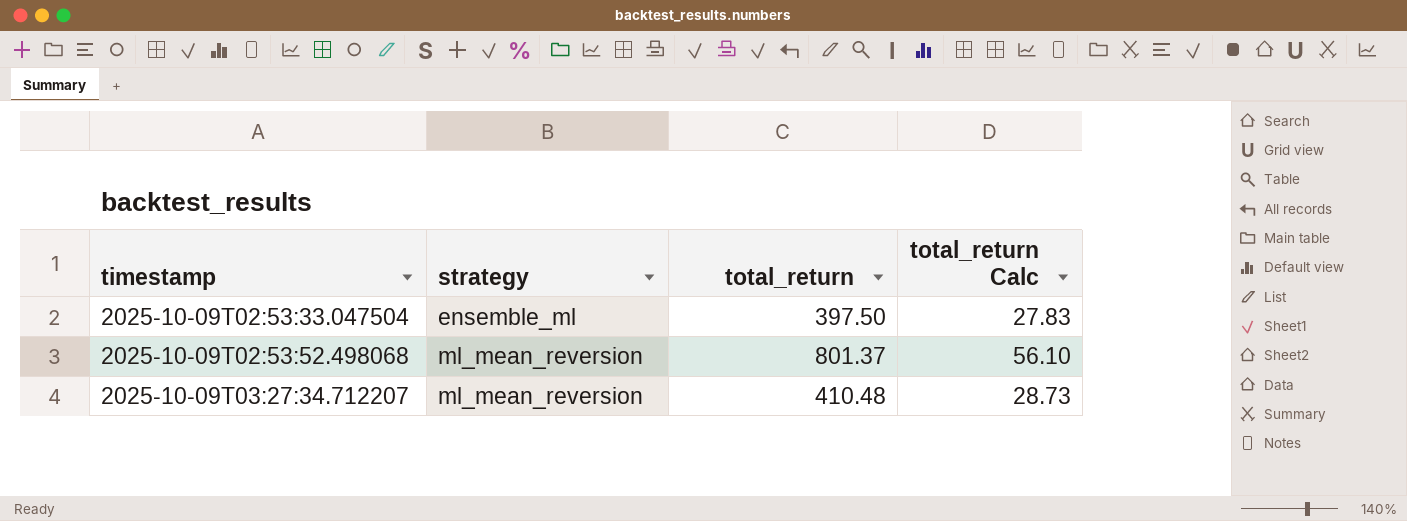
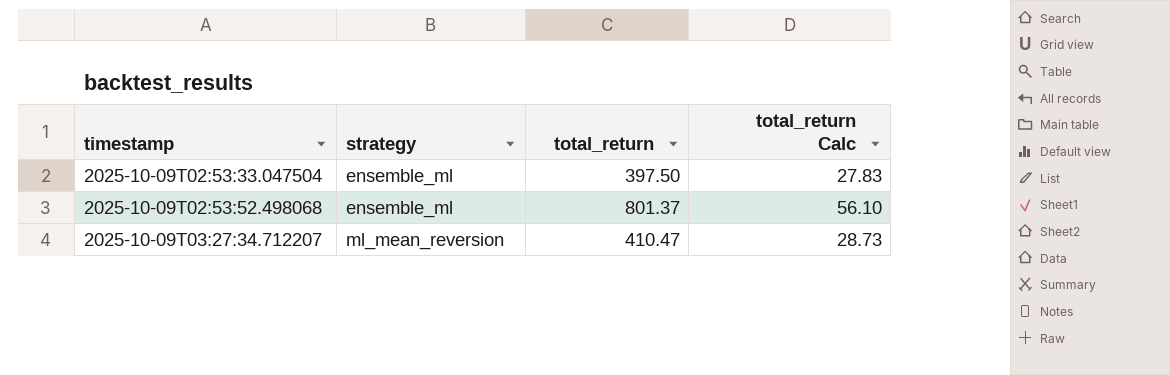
2025-10-09T02:53:52.498068 | strategy: ml_mean_reversion -> ensemble_ml
2025-10-09T03:27:34.712207 | total_return: 410.48 -> 410.47

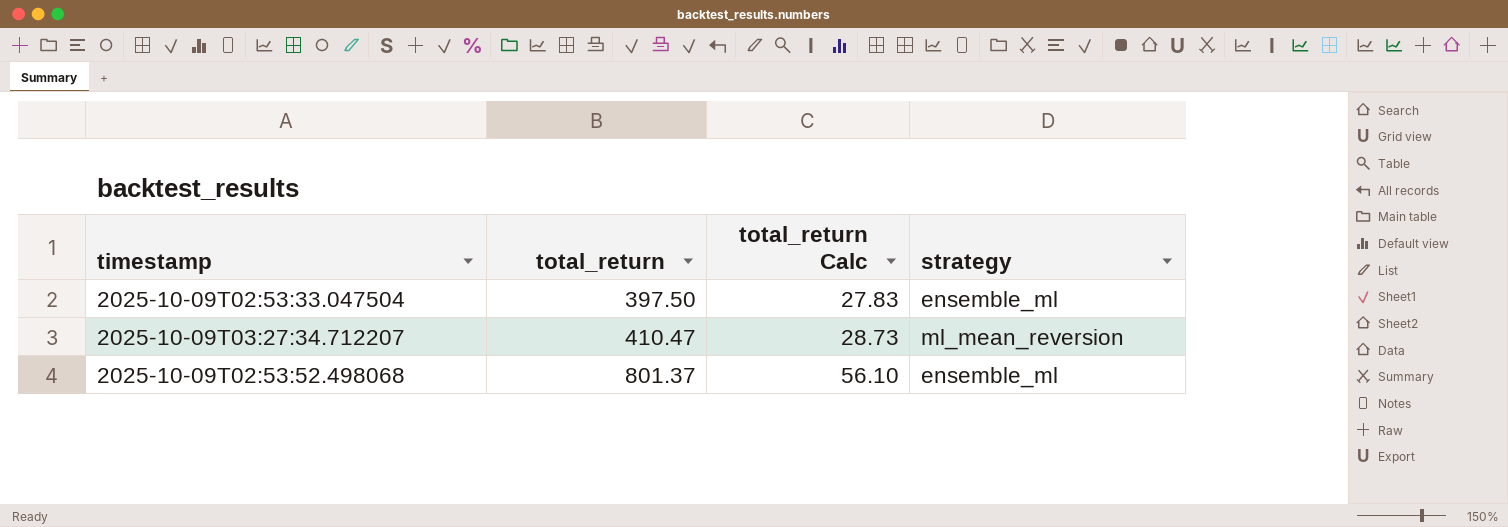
row order: timestamp ascending -> total_return ascending
column strategy | position: 2 -> 4

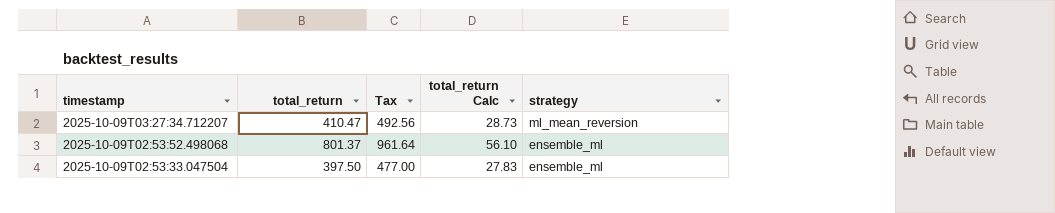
row order: total_return ascending -> timestamp descending
column Tax | formula: none -> [total_return] * 1.2

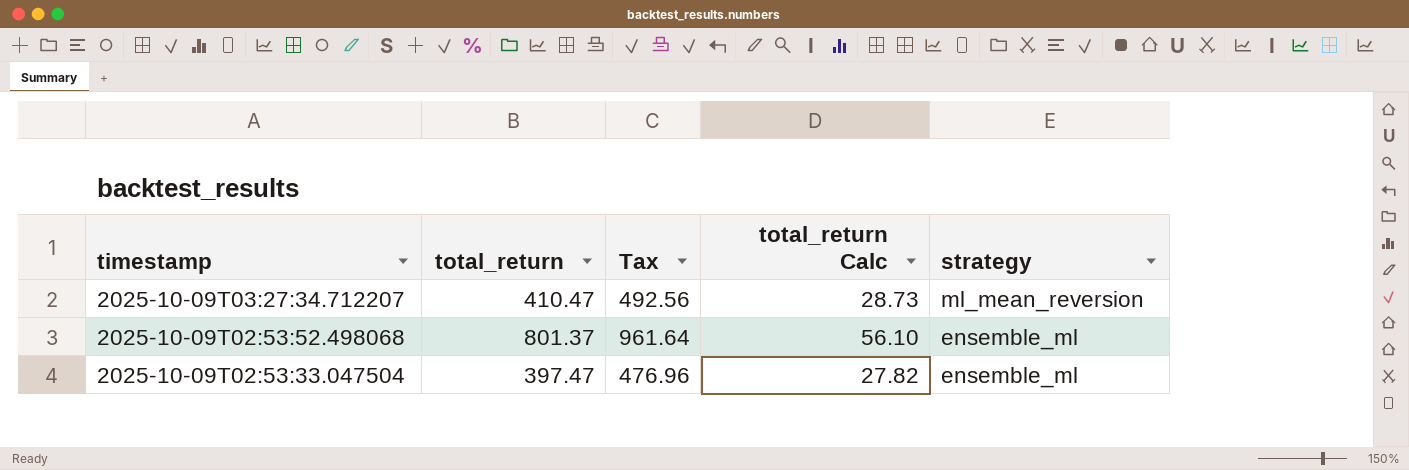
2025-10-09T02:53:33.047504 | total_return: 397.50 -> 397.47
2025-10-09T02:53:33.047504 | Tax: 477.00 -> 476.96
2025-10-09T02:53:33.047504 | total_return Calc: 27.83 -> 27.82

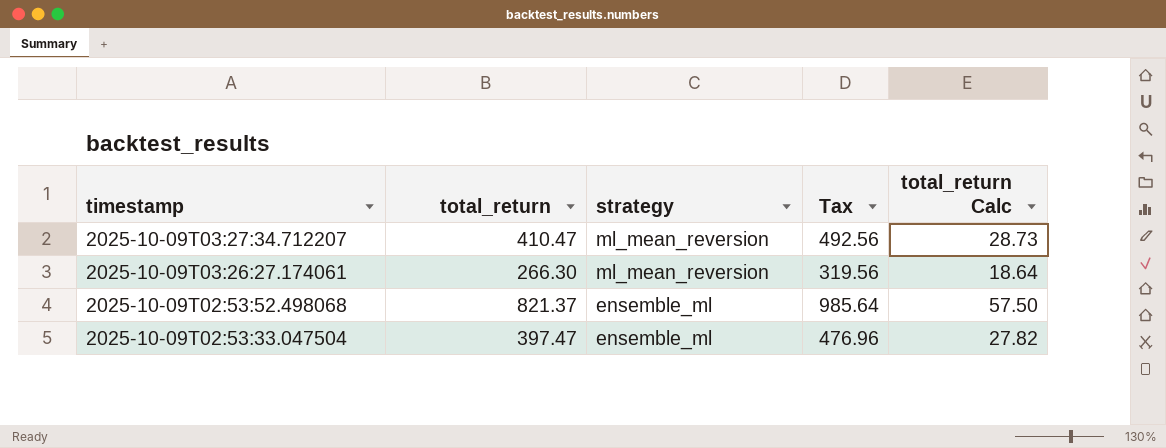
column strategy | position: 5 -> 3
row 2025-10-09T03:26:27.174061: none -> 266.30 | ml_mean_reversion | 319.56 | 18.64
2025-10-09T02:53:52.498068 | total_return: 801.37 -> 821.37
2025-10-09T02:53:52.498068 | Tax: 961.64 -> 985.64
2025-10-09T02:53:52.498068 | total_return Calc: 56.10 -> 57.50

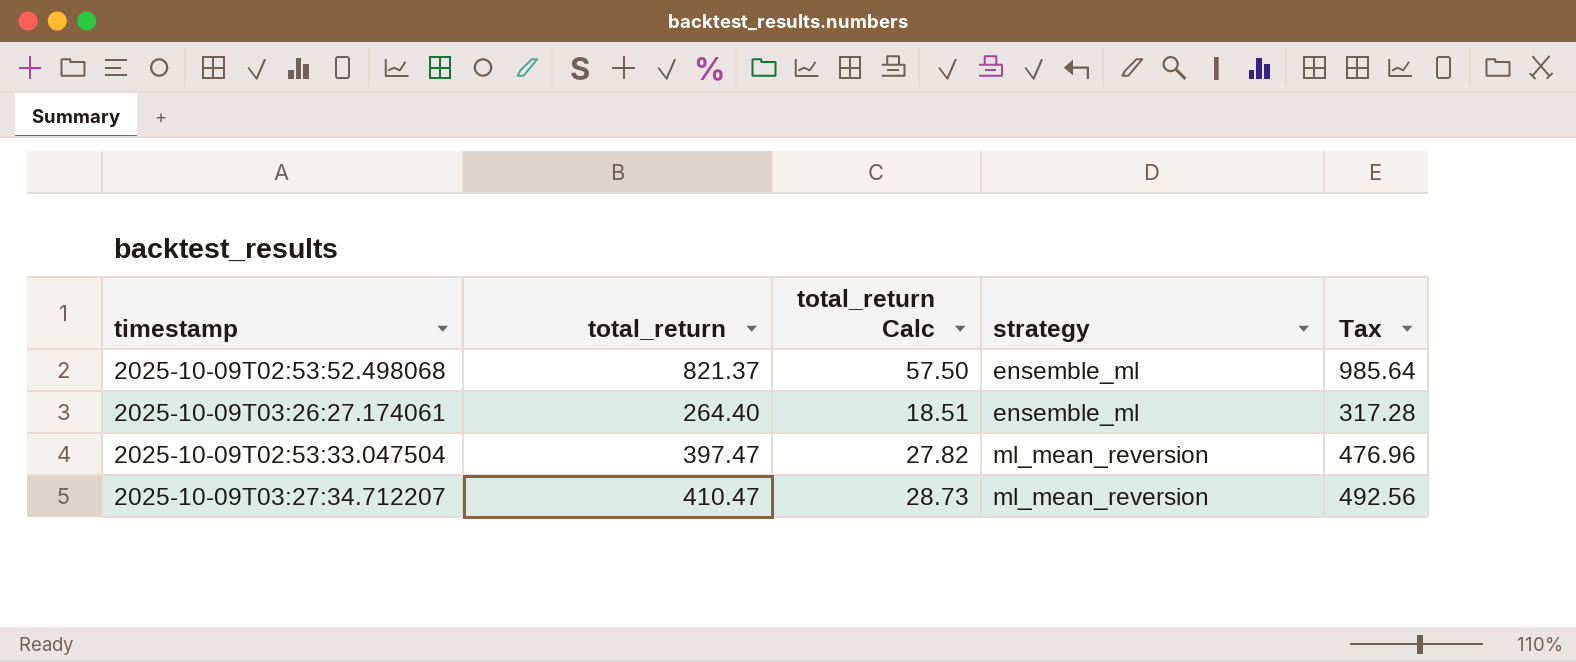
row order: timestamp descending -> strategy ascending
column total_return Calc | position: 5 -> 3
2025-10-09T03:26:27.174061 | total_return: 266.30 -> 264.40
2025-10-09T03:26:27.174061 | total_return Calc: 18.64 -> 18.51
2025-10-09T03:26:27.174061 | strategy: ml_mean_reversion -> ensemble_ml
2025-10-09T03:26:27.174061 | Tax: 319.56 -> 317.28
2025-10-09T02:53:33.047504 | strategy: ensemble_ml -> ml_mean_reversion

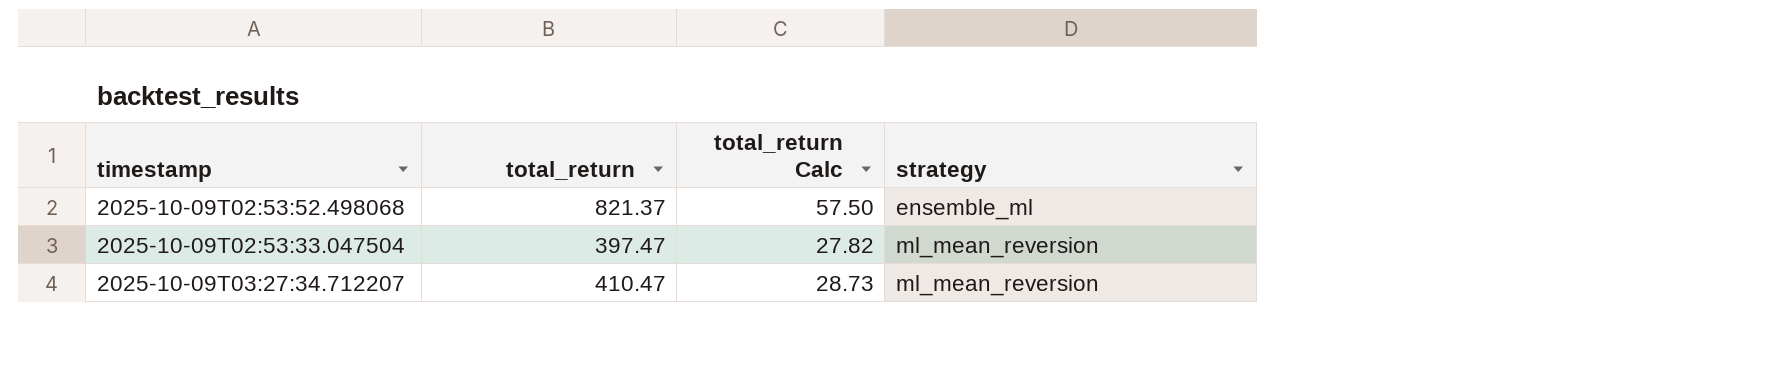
column Tax | formula: [total_return] * 1.2 -> none
row 2025-10-09T03:26:27.174061: 264.40 | 18.51 | ensemble_ml | 317.28 -> none

